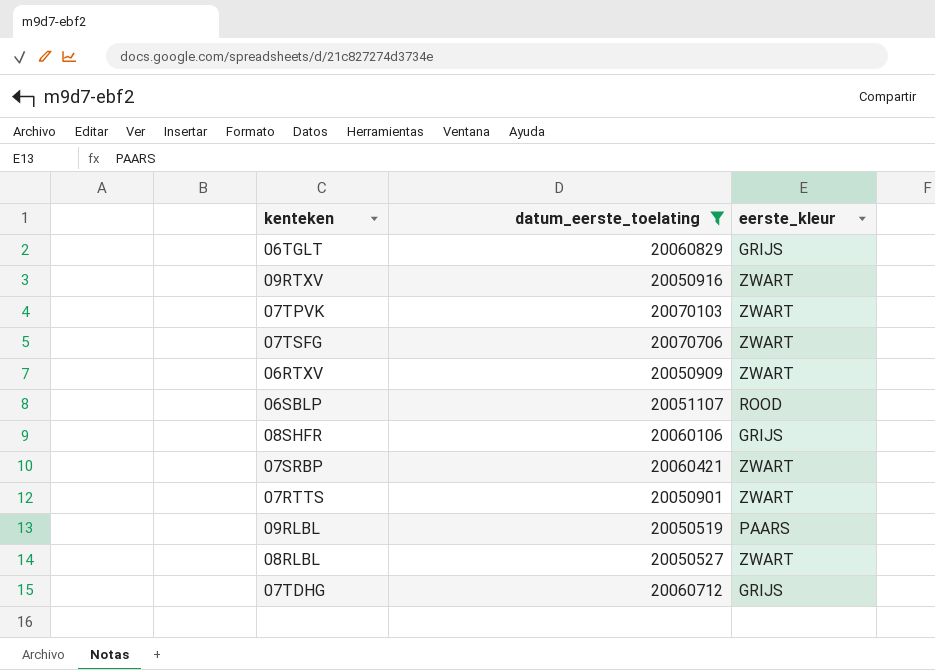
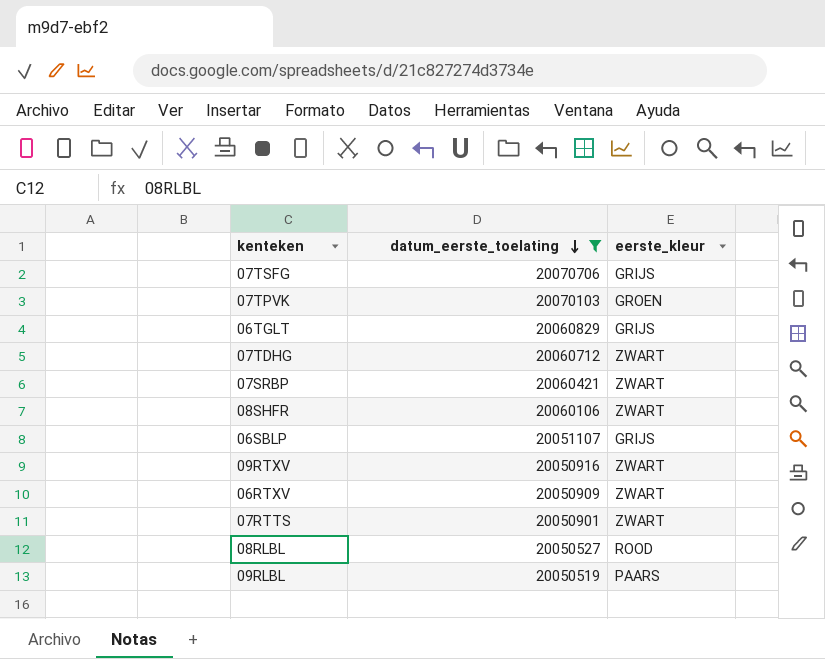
row order: none -> datum_eerste_toelating descending
07TSFG | eerste_kleur: ZWART -> GRIJS
07TPVK | eerste_kleur: ZWART -> GROEN
07TDHG | eerste_kleur: GRIJS -> ZWART
08SHFR | eerste_kleur: GRIJS -> ZWART
06SBLP | eerste_kleur: ROOD -> GRIJS
08RLBL | eerste_kleur: ZWART -> ROOD

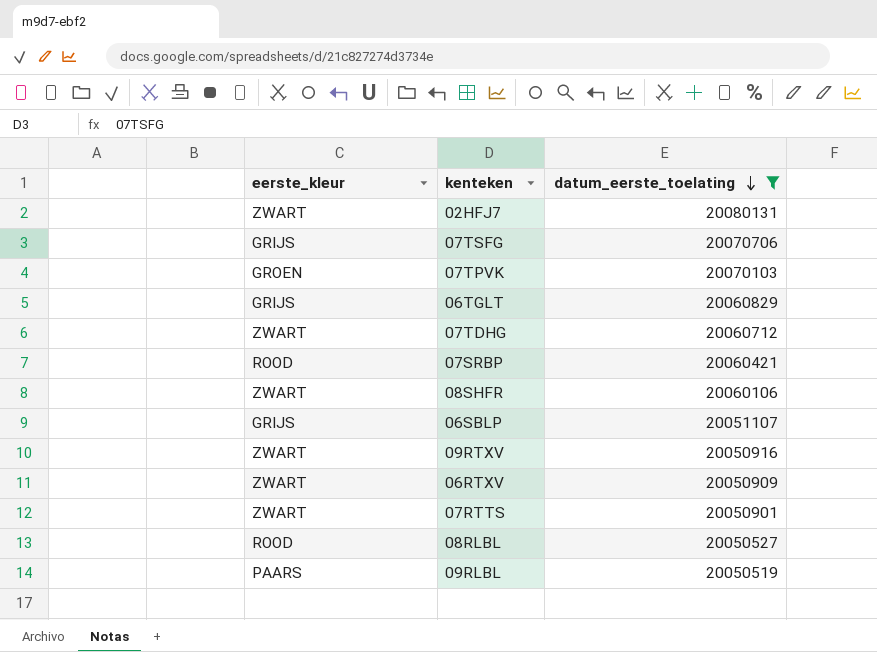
column eerste_kleur | position: 3 -> 1
row 02HFJ7: none -> ZWART | 20080131
07SRBP | eerste_kleur: ZWART -> ROOD

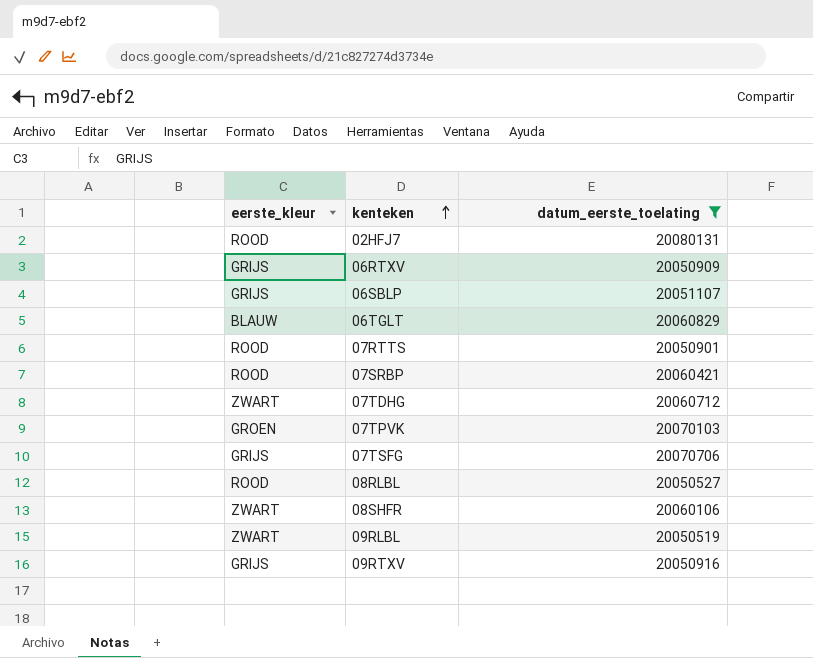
row order: datum_eerste_toelating descending -> kenteken ascending
02HFJ7 | eerste_kleur: ZWART -> ROOD
06RTXV | eerste_kleur: ZWART -> GRIJS
06TGLT | eerste_kleur: GRIJS -> BLAUW
07RTTS | eerste_kleur: ZWART -> ROOD
09RLBL | eerste_kleur: PAARS -> ZWART
09RTXV | eerste_kleur: ZWART -> GRIJS

